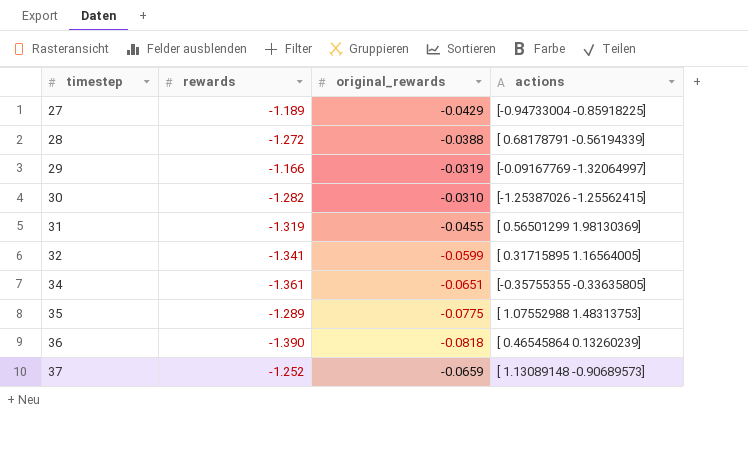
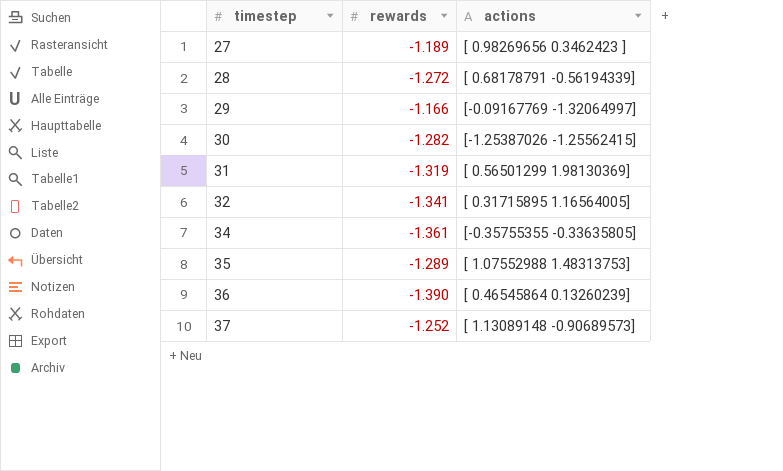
column original_rewards | position: 3 -> none
27 | actions: [-0.94733004 -0.85918225] -> [ 0.98269656 0.3462423 ]

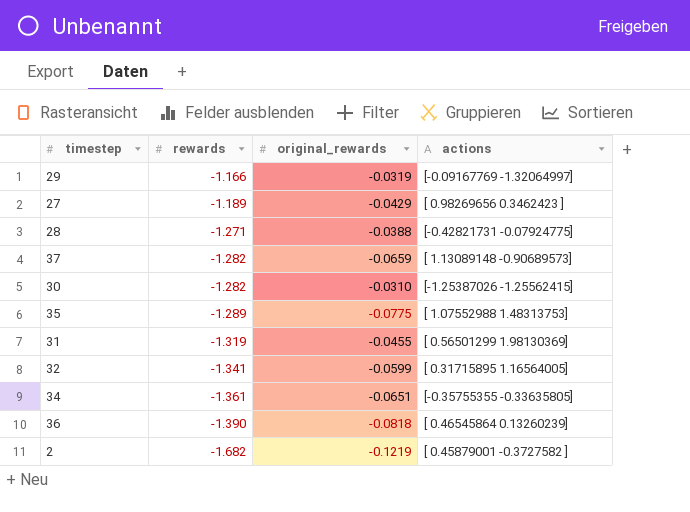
row order: timestep ascending -> rewards descending
column original_rewards | position: none -> 3
28 | rewards: -1.272 -> -1.271
28 | actions: [ 0.68178791 -0.56194339] -> [-0.42821731 -0.07924775]
37 | rewards: -1.252 -> -1.282
row 2: none -> -1.682 | -0.1219 | [ 0.45879001 -0.3727582 ]

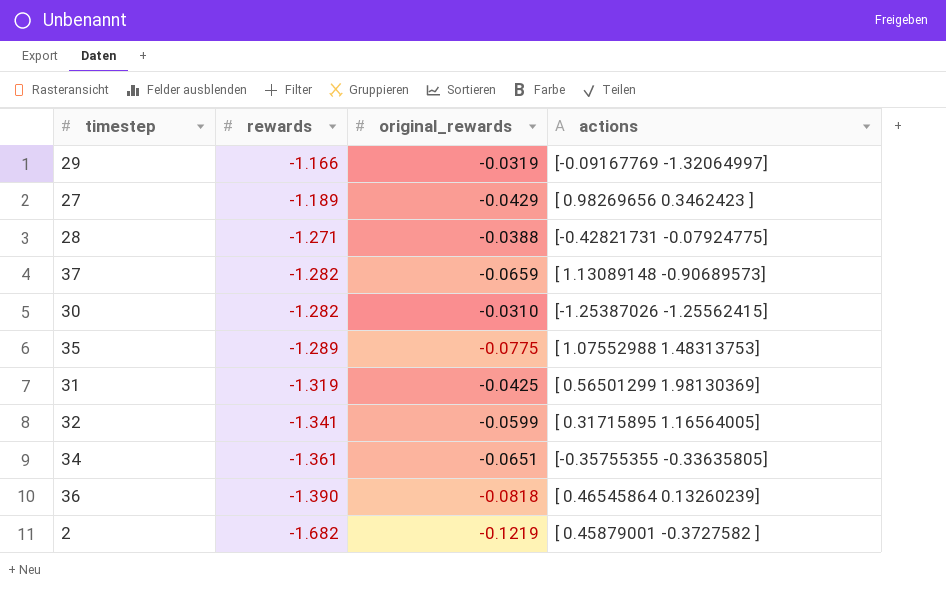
31 | original_rewards: -0.0455 -> -0.0425

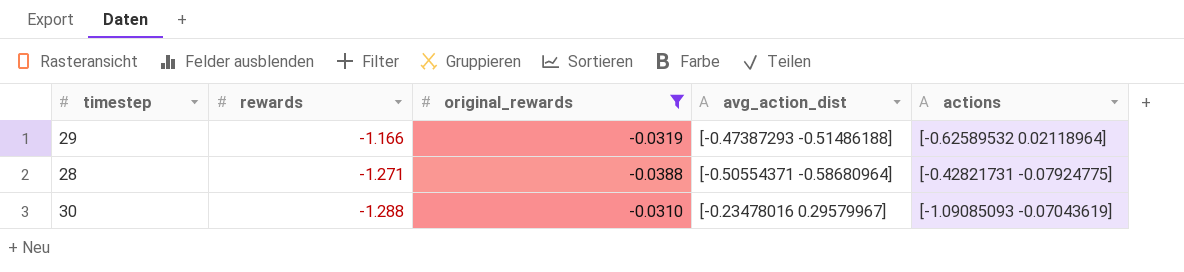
filter: none -> original_rewards >= -0.0388
column avg_action_dist | position: none -> 4
29 | actions: [-0.09167769 -1.32064997] -> [-0.62589532 0.02118964]
30 | rewards: -1.282 -> -1.288
30 | actions: [-1.25387026 -1.25562415] -> [-1.09085093 -0.07043619]

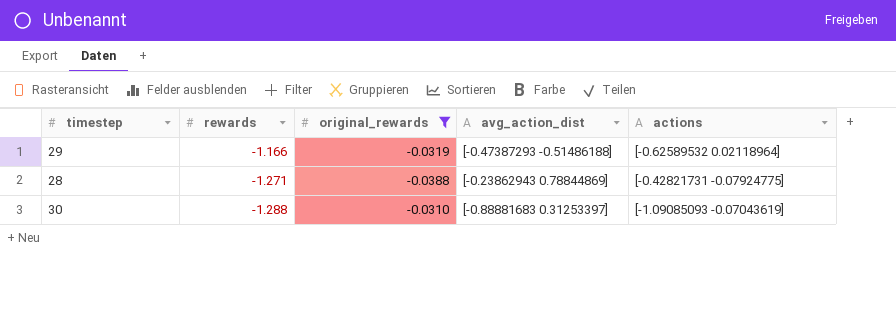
28 | avg_action_dist: [-0.50554371 -0.58680964] -> [-0.23862943 0.78844869]
30 | avg_action_dist: [-0.23478016 0.29579967] -> [-0.88881683 0.31253397]

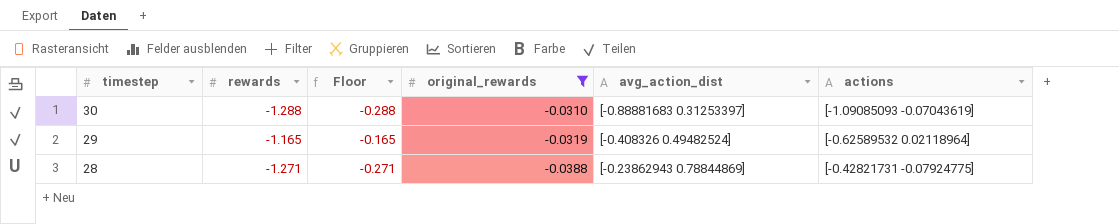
row order: rewards descending -> timestep descending
column Floor | formula: none -> [rewards] + 1
29 | rewards: -1.166 -> -1.165
29 | avg_action_dist: [-0.47387293 -0.51486188] -> [-0.408326 0.49482524]

